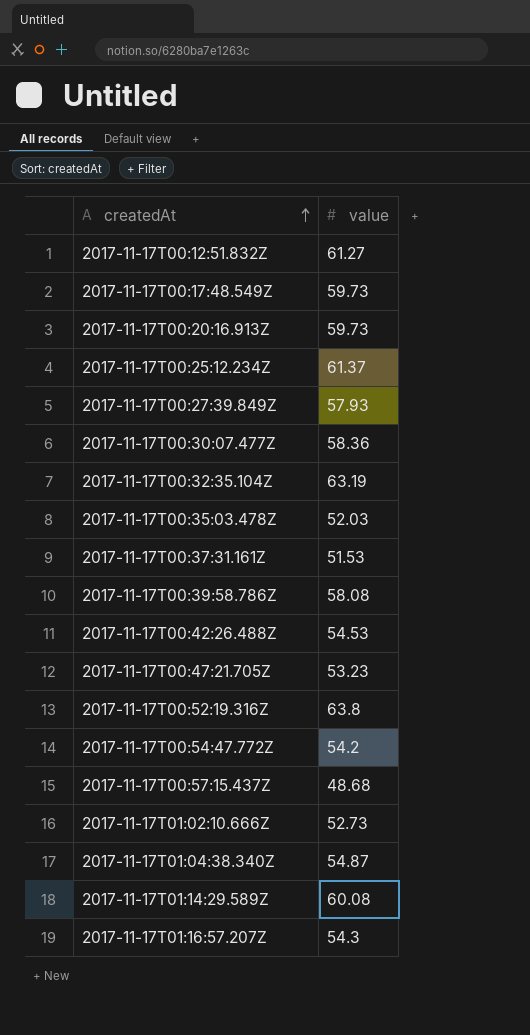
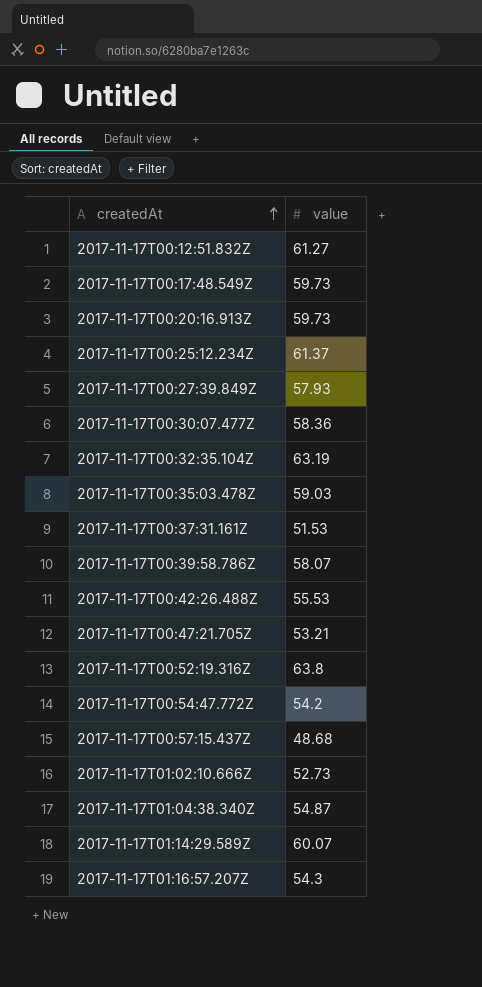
2017-11-17T00:35:03.478Z | value: 52.03 -> 59.03
2017-11-17T00:39:58.786Z | value: 58.08 -> 58.07
2017-11-17T00:42:26.488Z | value: 54.53 -> 55.53
2017-11-17T00:47:21.705Z | value: 53.23 -> 53.21
2017-11-17T01:14:29.589Z | value: 60.08 -> 60.07

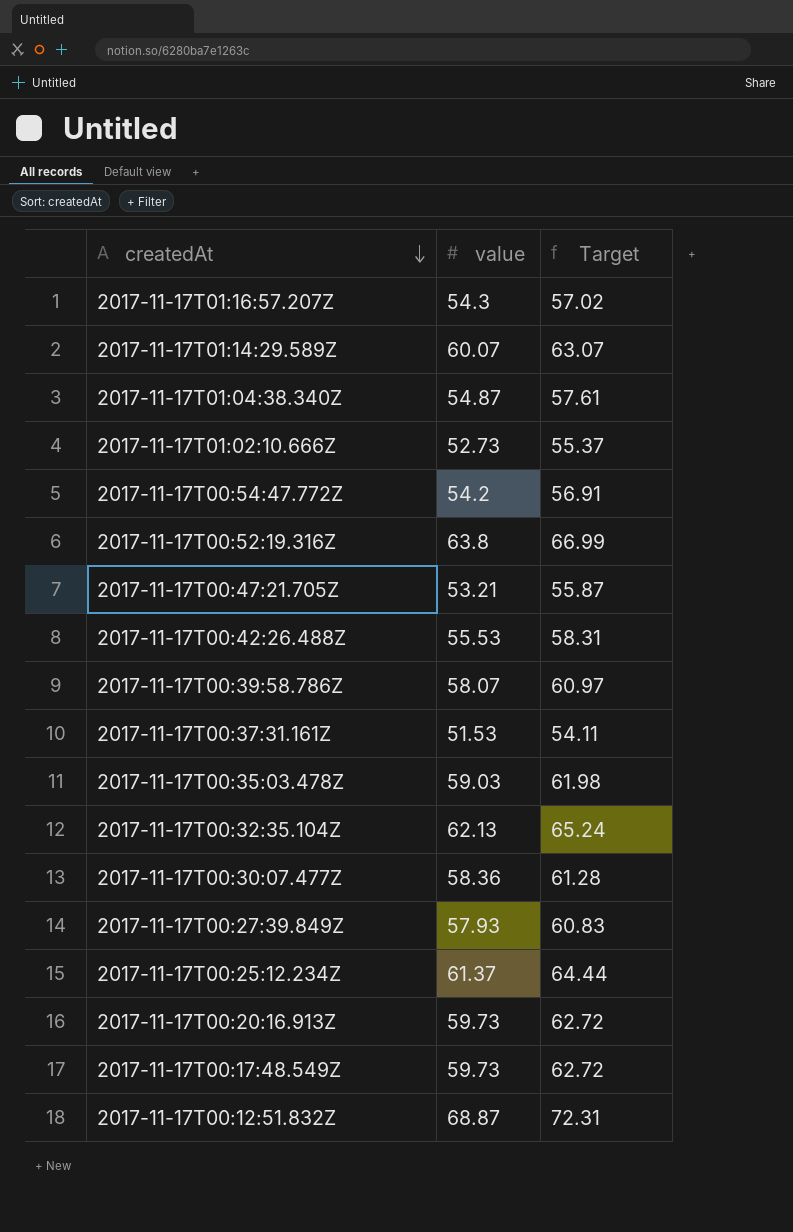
row order: createdAt ascending -> createdAt descending
column Target | formula: none -> [value] * 1.05
row 2017-11-17T00:57:15.437Z: 48.68 -> none
2017-11-17T00:32:35.104Z | value: 63.19 -> 62.13
2017-11-17T00:12:51.832Z | value: 61.27 -> 68.87

